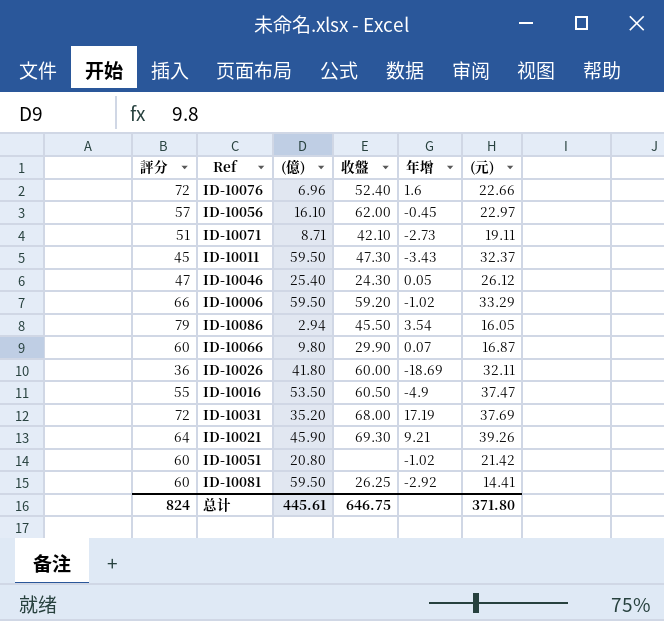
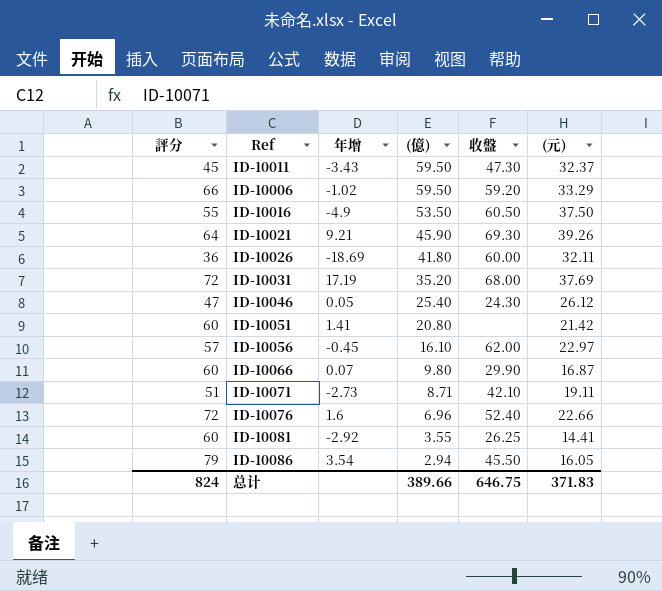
row order: none -> (億) descending
column 年增 | position: 5 -> 3
ID-10016 | (元): 37.47 -> 37.50
ID-10051 | 年增: -1.02 -> 1.41
ID-10081 | (億): 59.50 -> 3.55
总计 | (億): 445.61 -> 389.66
总计 | (元): 371.80 -> 371.83

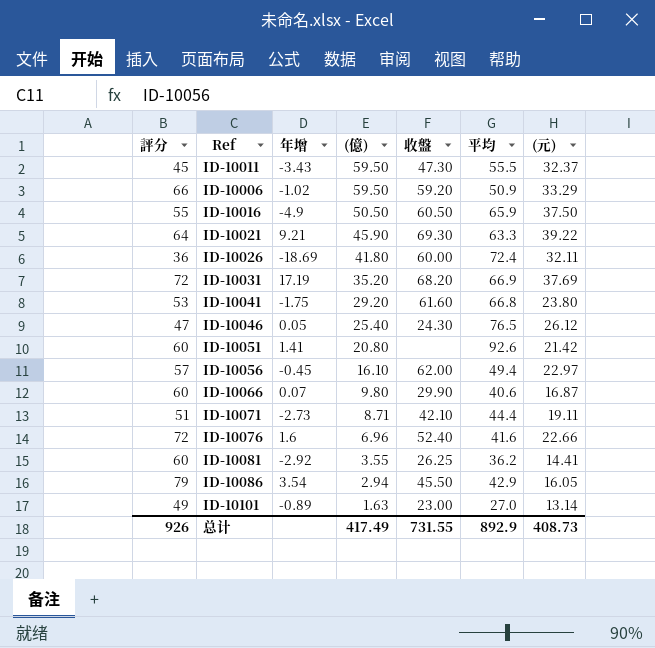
column 平均 | position: none -> 6
ID-10016 | (億): 53.50 -> 50.50
ID-10021 | (元): 39.26 -> 39.22
ID-10031 | 收盤: 68.00 -> 68.20
row ID-10041: none -> 53 | -1.75 | 29.20 | 61.60 | 66.8 | 23.80
row ID-10101: none -> 49 | -0.89 | 1.63 | 23.00 | 27.0 | 13.14
总计 | 評分: 824 -> 926
总计 | (億): 389.66 -> 417.49
总计 | 收盤: 646.75 -> 731.55
总计 | (元): 371.83 -> 408.73

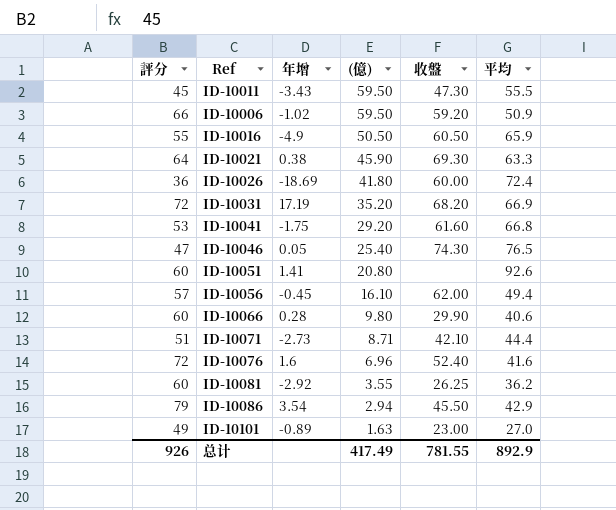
column (元) | position: 7 -> none
ID-10021 | 年增: 9.21 -> 0.38
ID-10046 | 收盤: 24.30 -> 74.30
ID-10066 | 年增: 0.07 -> 0.28
总计 | 收盤: 731.55 -> 781.55

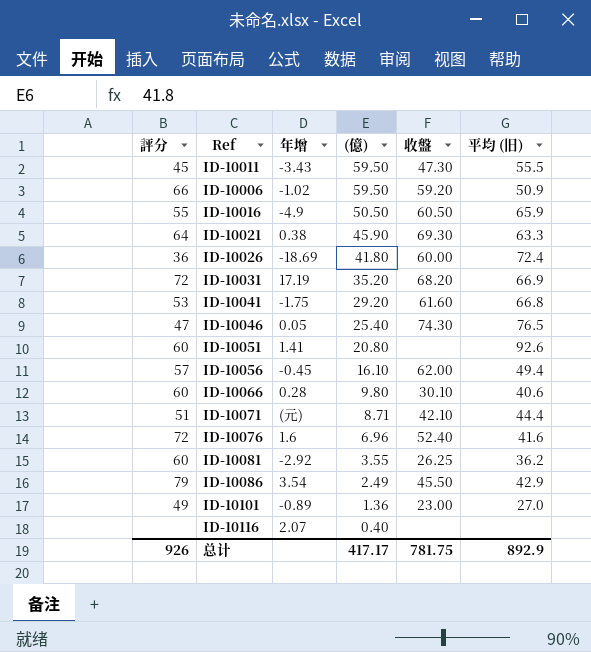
column name: 平均 -> 平均 (旧)
ID-10066 | 收盤: 29.90 -> 30.10
ID-10071 | 年增: -2.73 -> (元)
ID-10086 | (億): 2.94 -> 2.49
ID-10101 | (億): 1.63 -> 1.36
row ID-10116: none -> none | 2.07 | 0.40 | none | none
总计 | (億): 417.49 -> 417.17
总计 | 收盤: 781.55 -> 781.75

